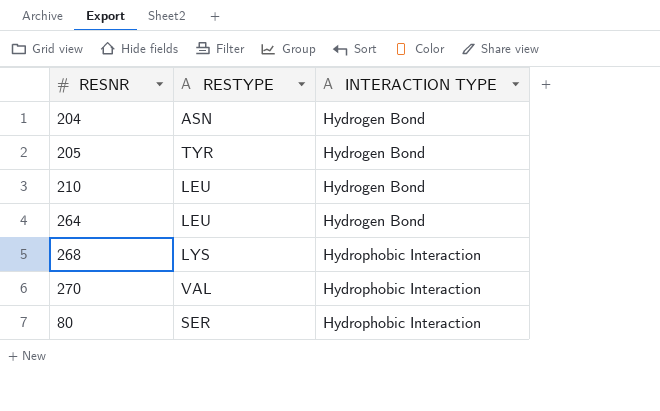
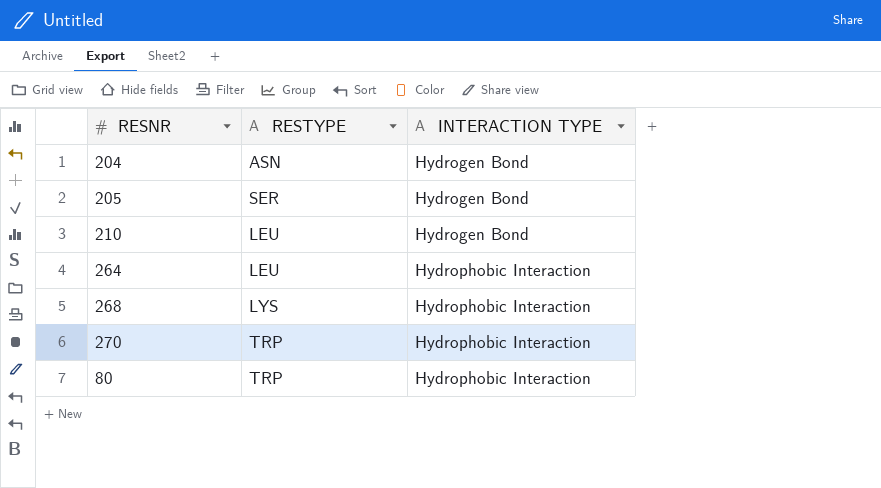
205 | RESTYPE: TYR -> SER
264 | INTERACTION TYPE: Hydrogen Bond -> Hydrophobic Interaction
270 | RESTYPE: VAL -> TRP
80 | RESTYPE: SER -> TRP

